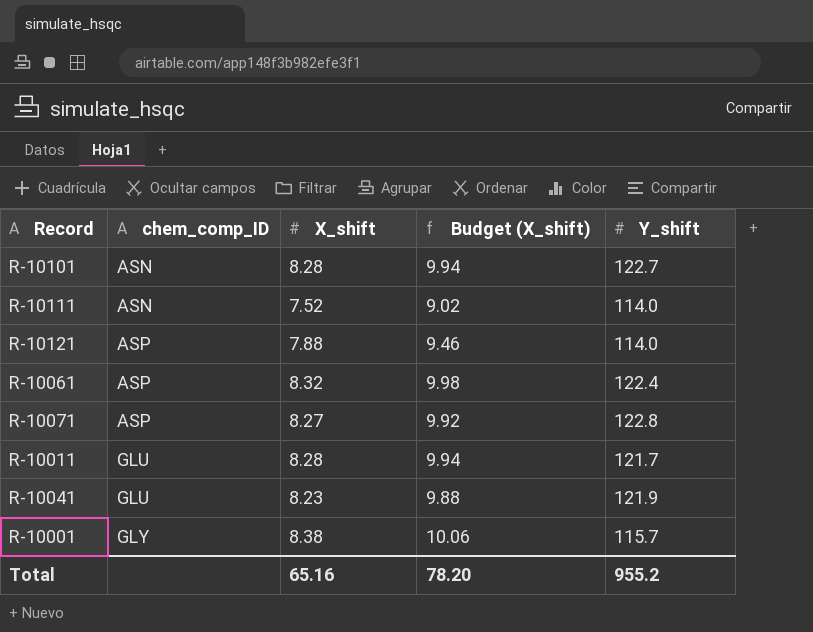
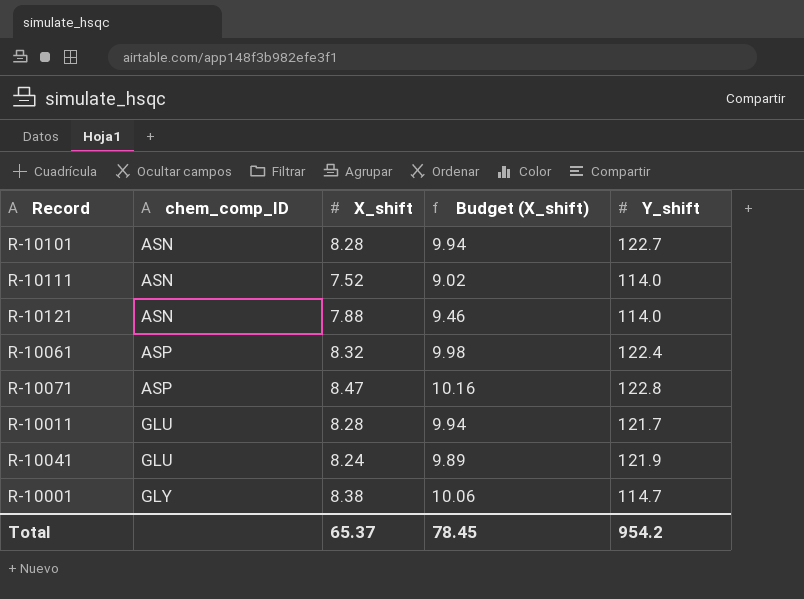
R-10121 | chem_comp_ID: ASP -> ASN
R-10071 | X_shift: 8.27 -> 8.47
R-10071 | Budget (X_shift): 9.92 -> 10.16
R-10041 | X_shift: 8.23 -> 8.24
R-10041 | Budget (X_shift): 9.88 -> 9.89
R-10001 | Y_shift: 115.7 -> 114.7
Total | X_shift: 65.16 -> 65.37
Total | Budget (X_shift): 78.20 -> 78.45
Total | Y_shift: 955.2 -> 954.2

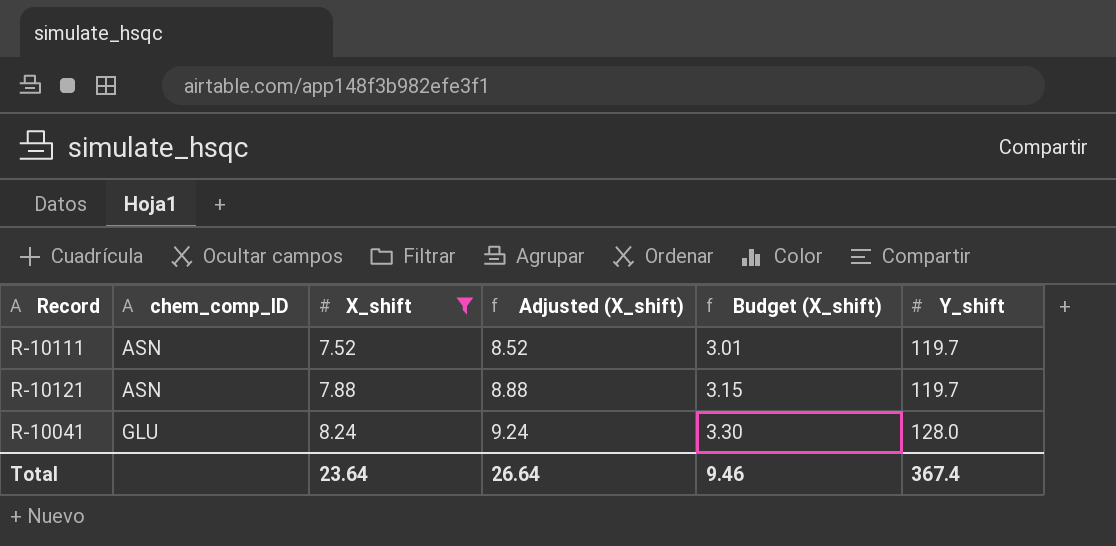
filter: none -> X_shift <= 8.24
column Adjusted (X_shift) | formula: none -> [X_shift] + 1
column Budget (X_shift) | formula: [X_shift] * 1.2 -> [X_shift] * 0.4
R-10111 | Y_shift: 114.0 -> 119.7
R-10121 | Y_shift: 114.0 -> 119.7
R-10041 | Y_shift: 121.9 -> 128.0
Total | X_shift: 65.37 -> 23.64
Total | Budget (X_shift): 78.45 -> 9.46
Total | Y_shift: 954.2 -> 367.4

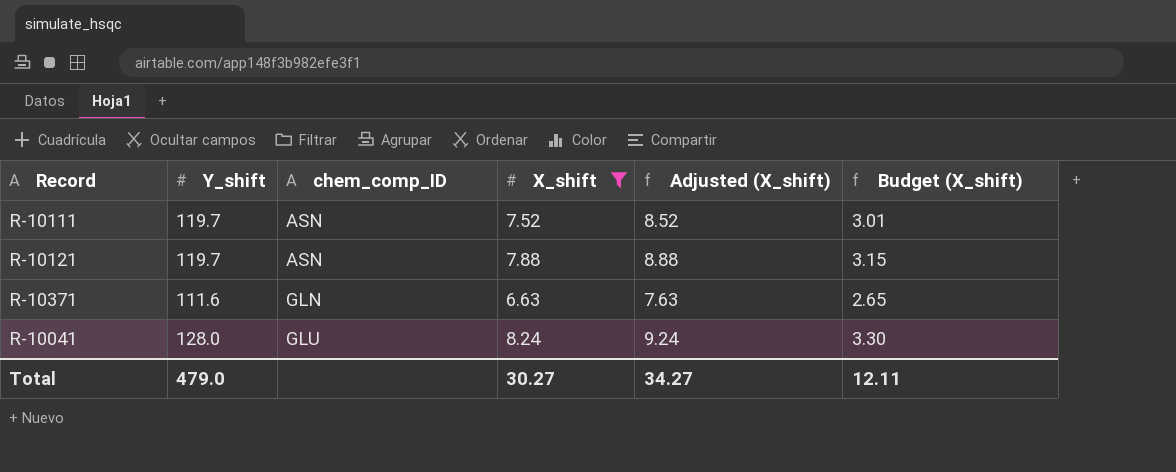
column Y_shift | position: 6 -> 2
row R-10371: none -> 111.6 | GLN | 6.63 | 7.63 | 2.65
Total | Y_shift: 367.4 -> 479.0
Total | X_shift: 23.64 -> 30.27
Total | Adjusted (X_shift): 26.64 -> 34.27
Total | Budget (X_shift): 9.46 -> 12.11

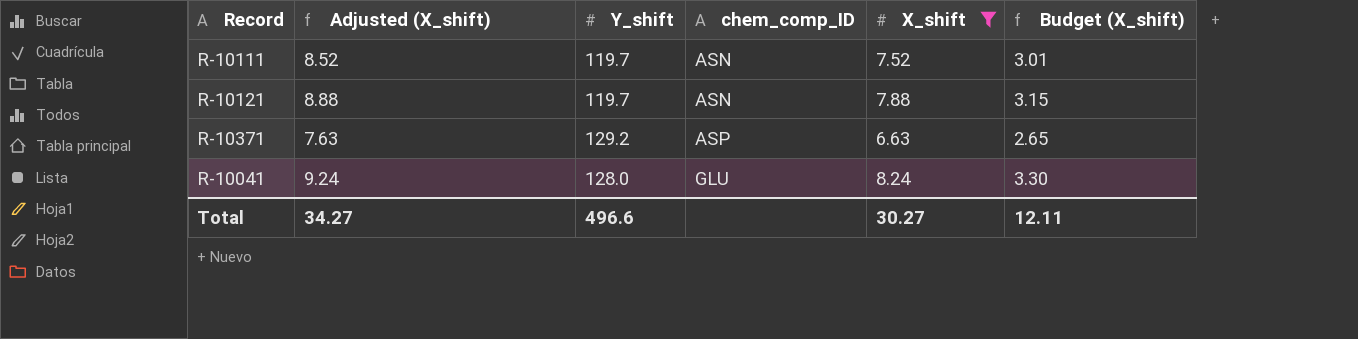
column Adjusted (X_shift) | position: 5 -> 2
R-10371 | Y_shift: 111.6 -> 129.2
R-10371 | chem_comp_ID: GLN -> ASP
Total | Y_shift: 479.0 -> 496.6

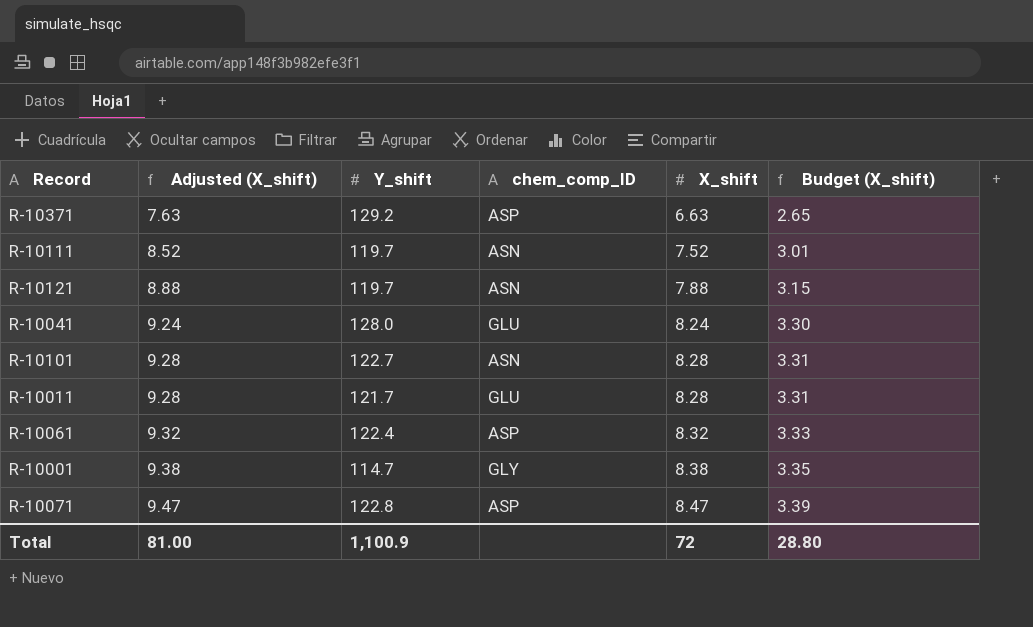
filter: X_shift <= 8.24 -> none
row order: chem_comp_ID ascending -> Adjusted (X_shift) ascending
Total | Adjusted (X_shift): 34.27 -> 81.00
Total | Y_shift: 496.6 -> 1,100.9
Total | X_shift: 30.27 -> 72
Total | Budget (X_shift): 12.11 -> 28.80

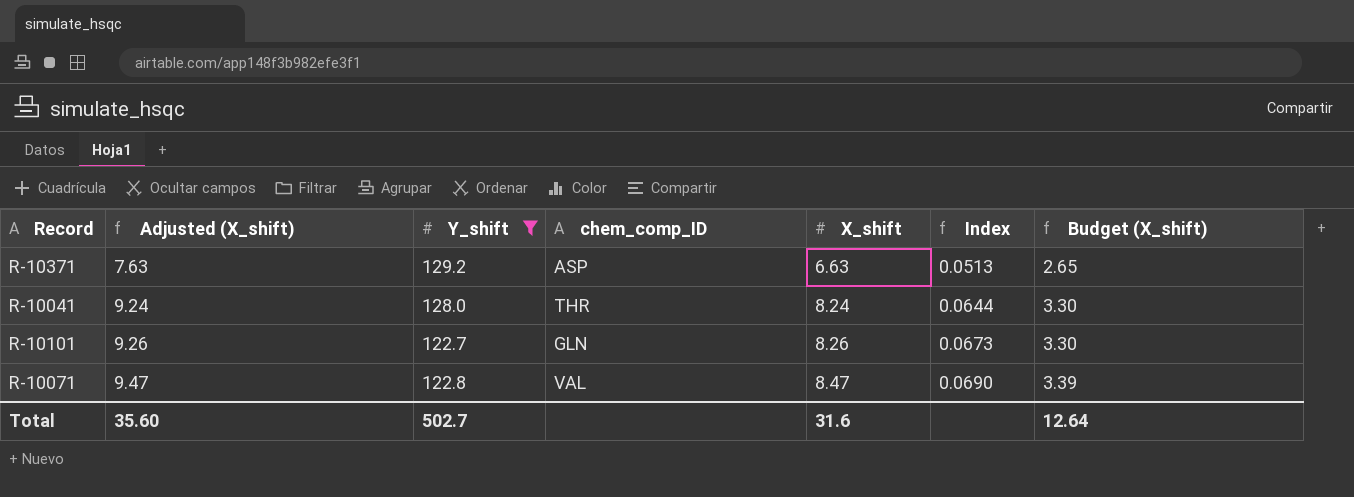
filter: none -> Y_shift >= 122.7
column Index | formula: none -> [X_shift] / [Y_shift]
R-10041 | chem_comp_ID: GLU -> THR
R-10101 | Adjusted (X_shift): 9.28 -> 9.26
R-10101 | chem_comp_ID: ASN -> GLN
R-10101 | X_shift: 8.28 -> 8.26
R-10101 | Budget (X_shift): 3.31 -> 3.30
R-10071 | chem_comp_ID: ASP -> VAL
Total | Adjusted (X_shift): 81.00 -> 35.60
Total | Y_shift: 1,100.9 -> 502.7
Total | X_shift: 72 -> 31.6
Total | Budget (X_shift): 28.80 -> 12.64

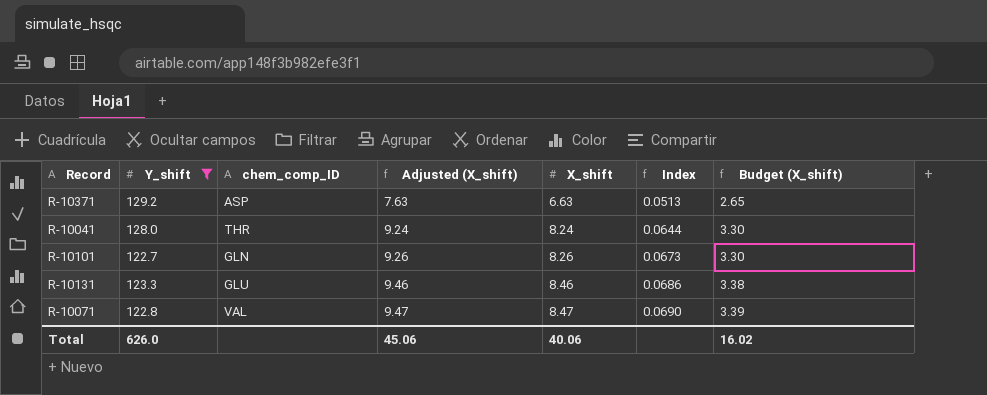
column Adjusted (X_shift) | position: 2 -> 4
row R-10131: none -> 123.3 | GLU | 9.46 | 8.46 | 0.0686 | 3.38
Total | Y_shift: 502.7 -> 626.0
Total | Adjusted (X_shift): 35.60 -> 45.06
Total | X_shift: 31.6 -> 40.06
Total | Budget (X_shift): 12.64 -> 16.02

